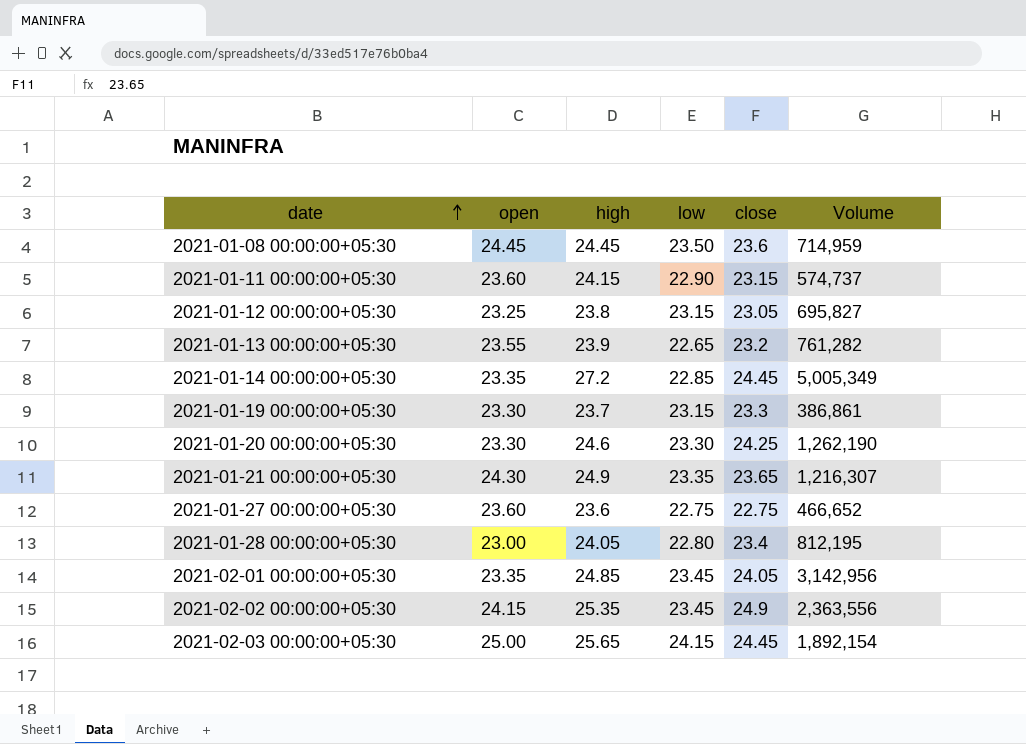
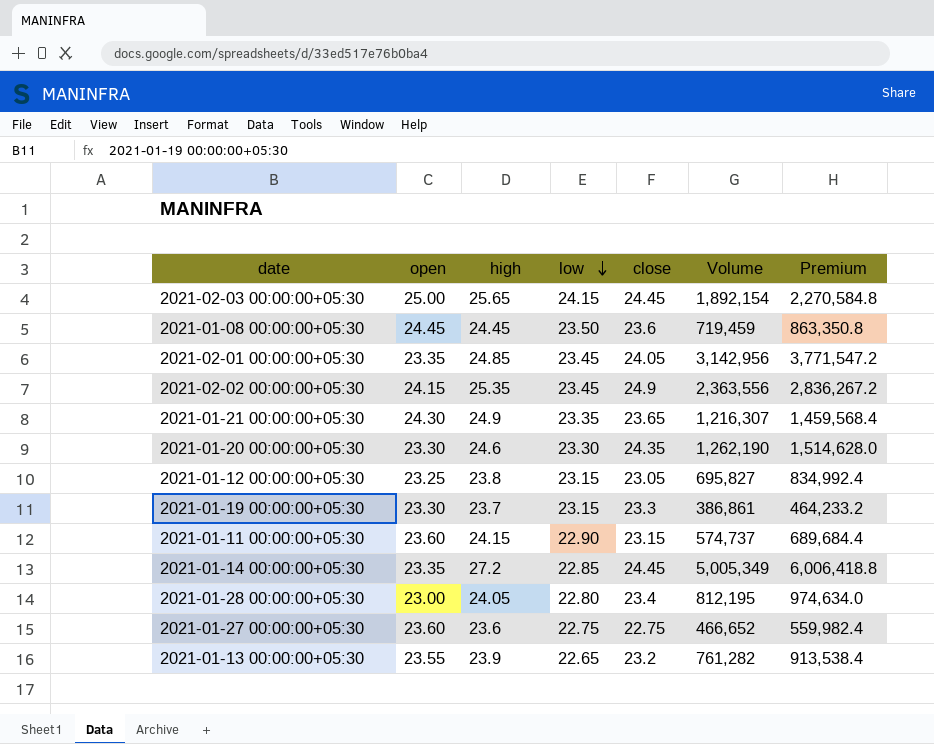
row order: date ascending -> low descending
column Premium | formula: none -> [Volume] * 1.2
2021-01-08 00:00:00+05:30 | Volume: 714,959 -> 719,459
2021-01-20 00:00:00+05:30 | close: 24.25 -> 24.35

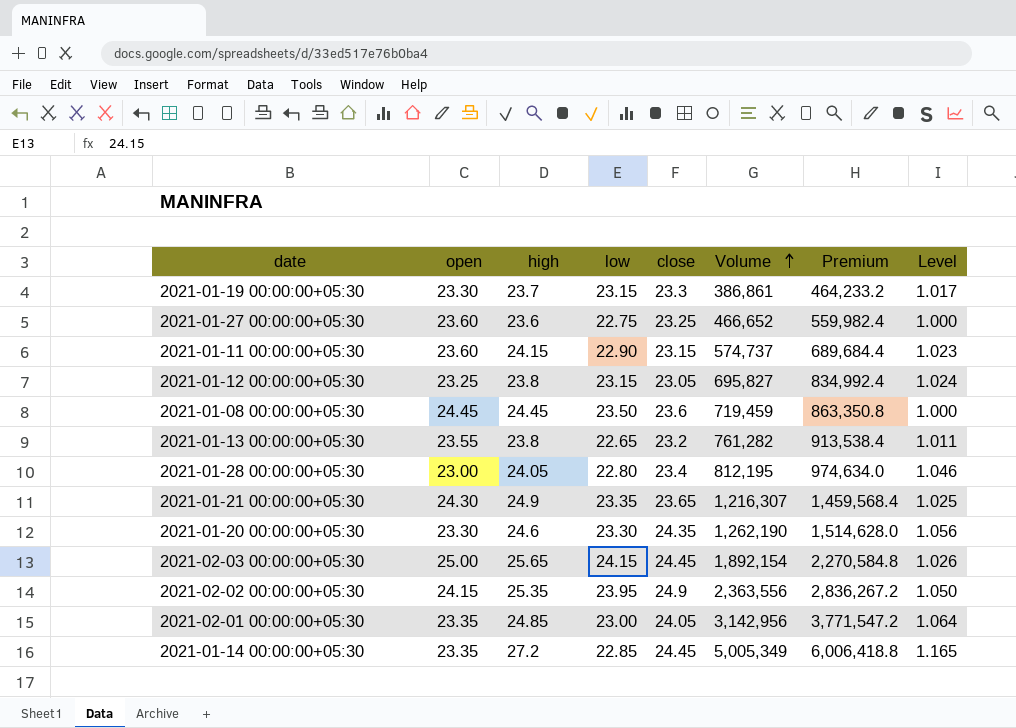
row order: low descending -> Volume ascending
column Level | formula: none -> [high] / [open]
2021-01-27 00:00:00+05:30 | close: 22.75 -> 23.25
2021-01-13 00:00:00+05:30 | high: 23.9 -> 23.8
2021-02-02 00:00:00+05:30 | low: 23.45 -> 23.95
2021-02-01 00:00:00+05:30 | low: 23.45 -> 23.00

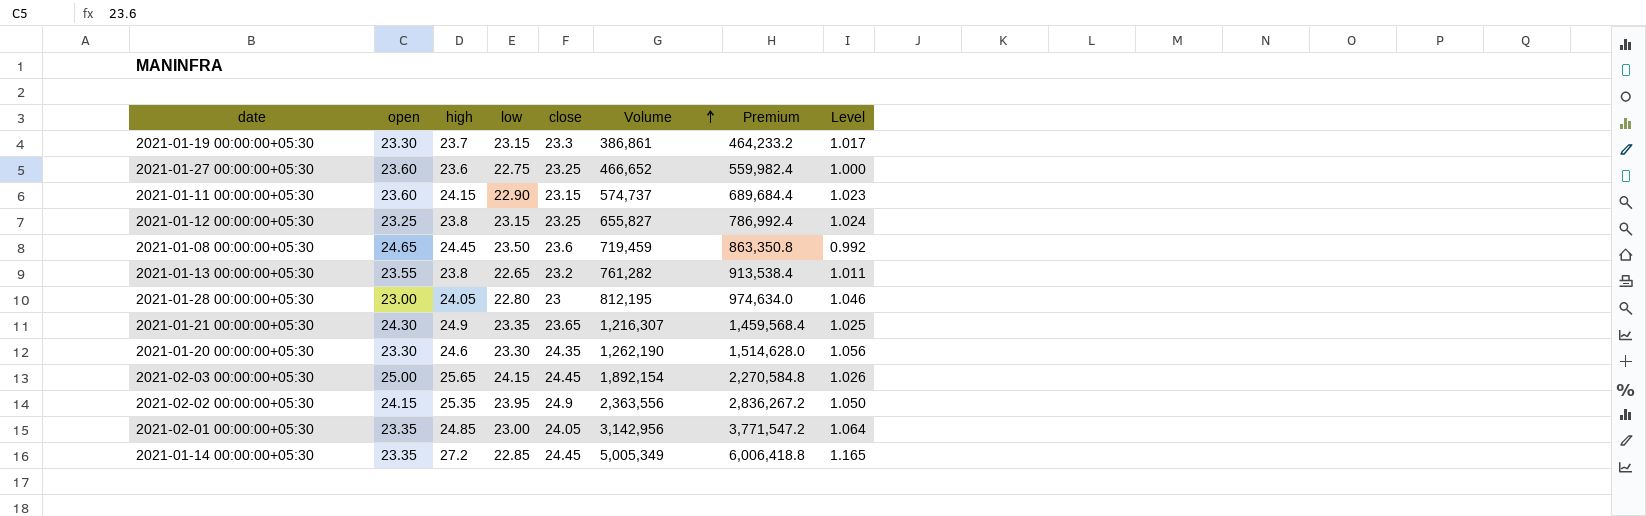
2021-01-12 00:00:00+05:30 | close: 23.05 -> 23.25
2021-01-12 00:00:00+05:30 | Volume: 695,827 -> 655,827
2021-01-12 00:00:00+05:30 | Premium: 834,992.4 -> 786,992.4
2021-01-08 00:00:00+05:30 | open: 24.45 -> 24.65
2021-01-08 00:00:00+05:30 | Level: 1.000 -> 0.992
2021-01-28 00:00:00+05:30 | close: 23.4 -> 23

